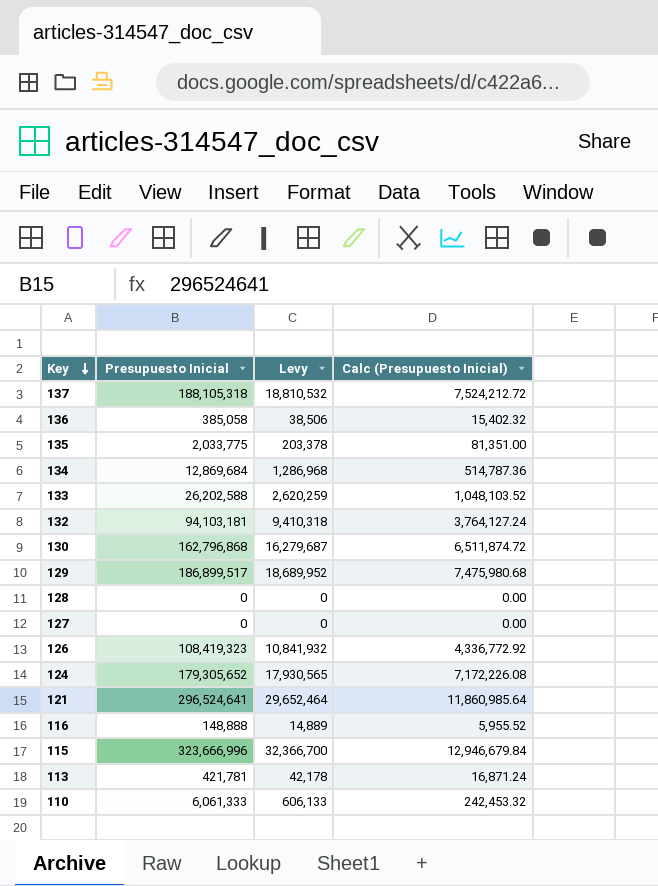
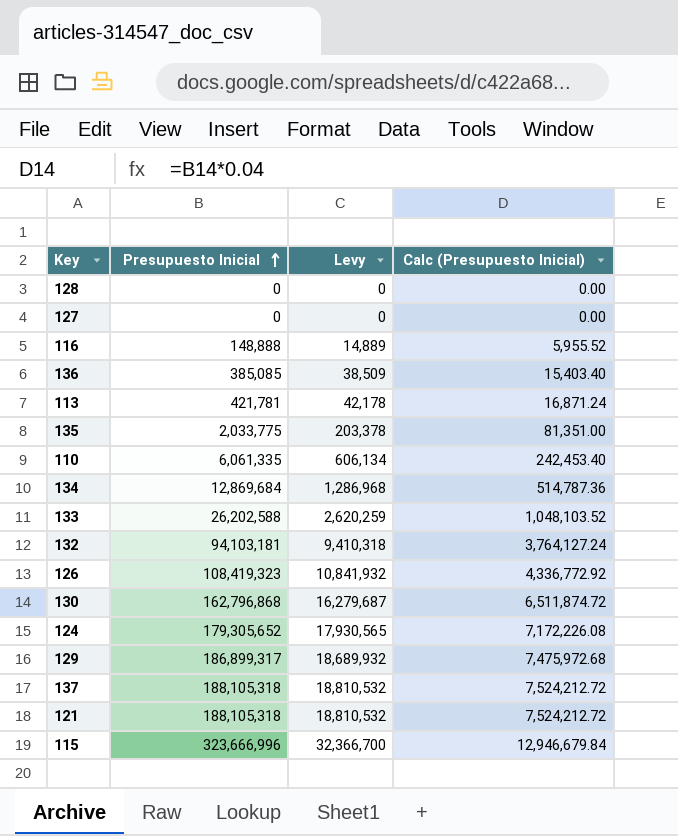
row order: Key descending -> Presupuesto Inicial ascending
136 | Presupuesto Inicial: 385,058 -> 385,085
136 | Levy: 38,506 -> 38,509
136 | Calc (Presupuesto Inicial): 15,402.32 -> 15,403.40
110 | Presupuesto Inicial: 6,061,333 -> 6,061,335
110 | Levy: 606,133 -> 606,134
110 | Calc (Presupuesto Inicial): 242,453.32 -> 242,453.40
129 | Presupuesto Inicial: 186,899,517 -> 186,899,317
129 | Levy: 18,689,952 -> 18,689,932
129 | Calc (Presupuesto Inicial): 7,475,980.68 -> 7,475,972.68
121 | Presupuesto Inicial: 296,524,641 -> 188,105,318
121 | Levy: 29,652,464 -> 18,810,532
121 | Calc (Presupuesto Inicial): 11,860,985.64 -> 7,524,212.72

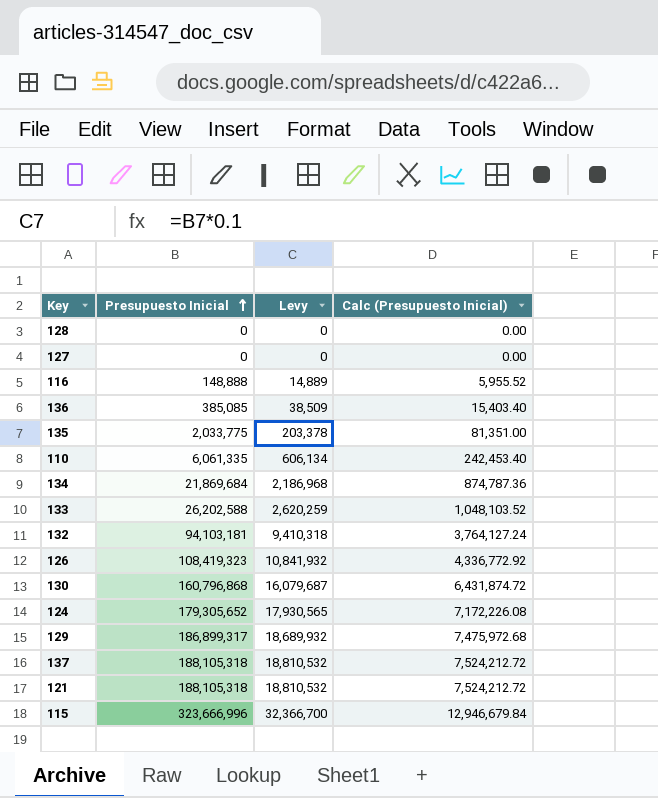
row 113: 421,781 | 42,178 | 16,871.24 -> none
134 | Presupuesto Inicial: 12,869,684 -> 21,869,684
134 | Levy: 1,286,968 -> 2,186,968
134 | Calc (Presupuesto Inicial): 514,787.36 -> 874,787.36
130 | Presupuesto Inicial: 162,796,868 -> 160,796,868
130 | Levy: 16,279,687 -> 16,079,687
130 | Calc (Presupuesto Inicial): 6,511,874.72 -> 6,431,874.72

